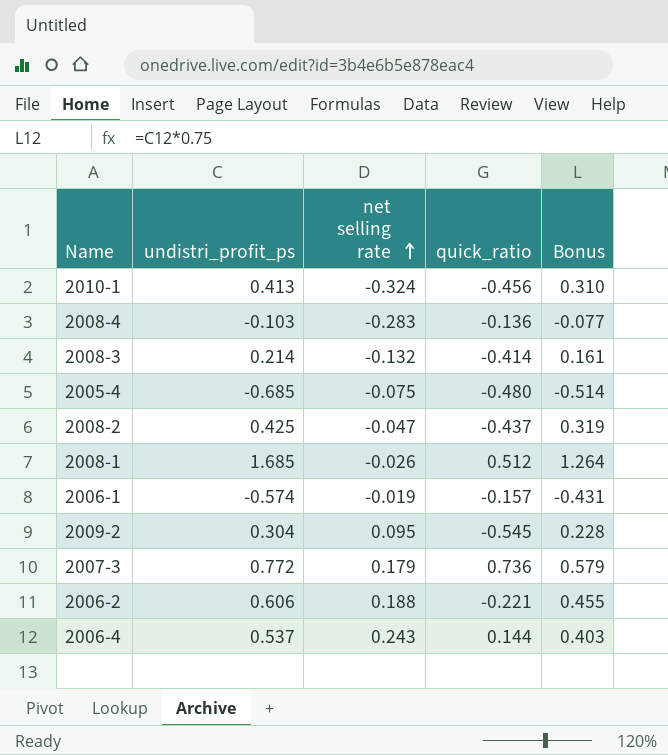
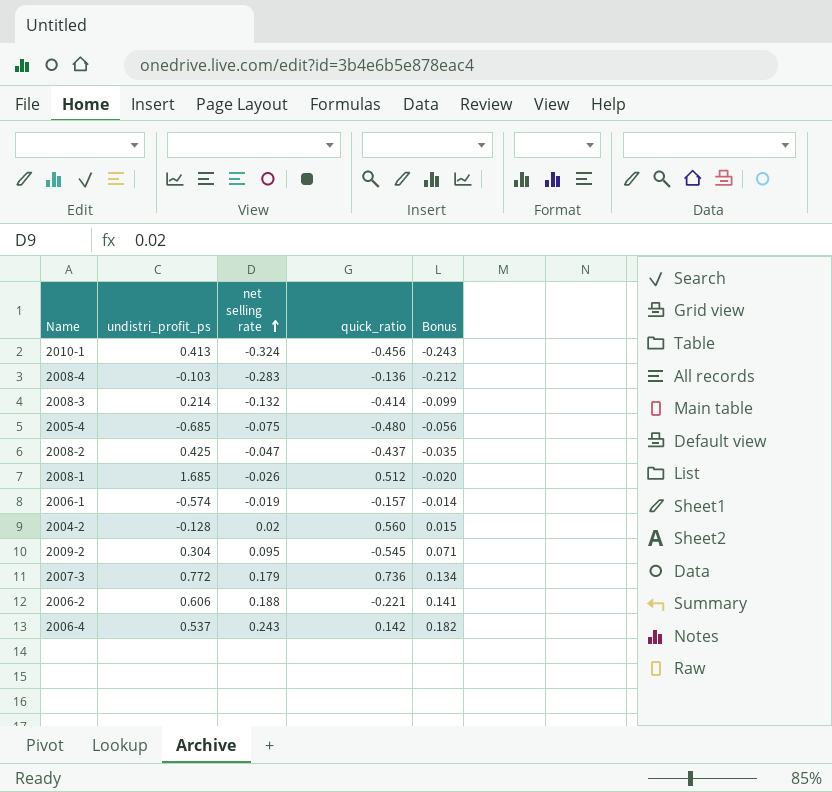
column Bonus | formula: [undistri_profit_ps] * 0.75 -> [net selling rate] * 0.75
row 2004-2: none -> -0.128 | 0.02 | 0.560 | 0.015
2006-4 | quick_ratio: 0.144 -> 0.142

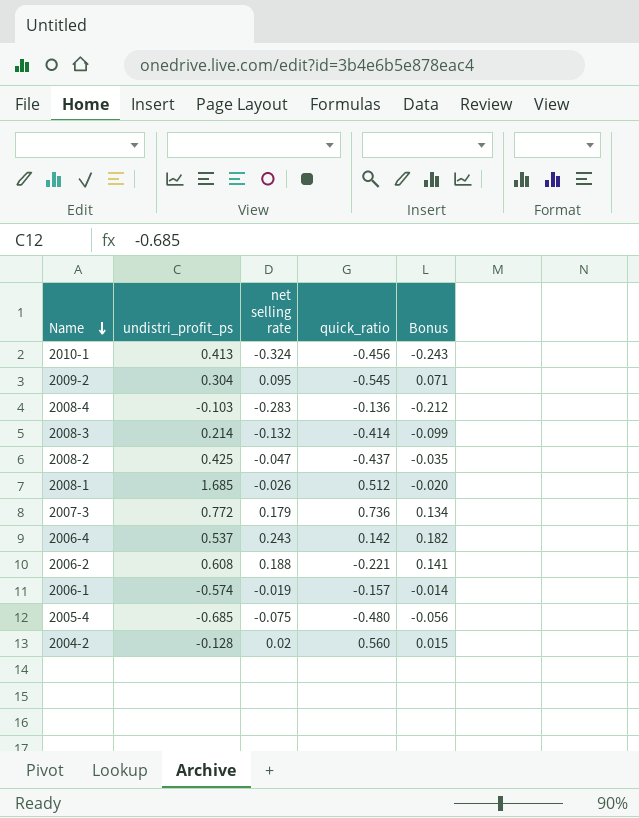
row order: net selling rate ascending -> Name descending
2006-2 | undistri_profit_ps: 0.606 -> 0.608

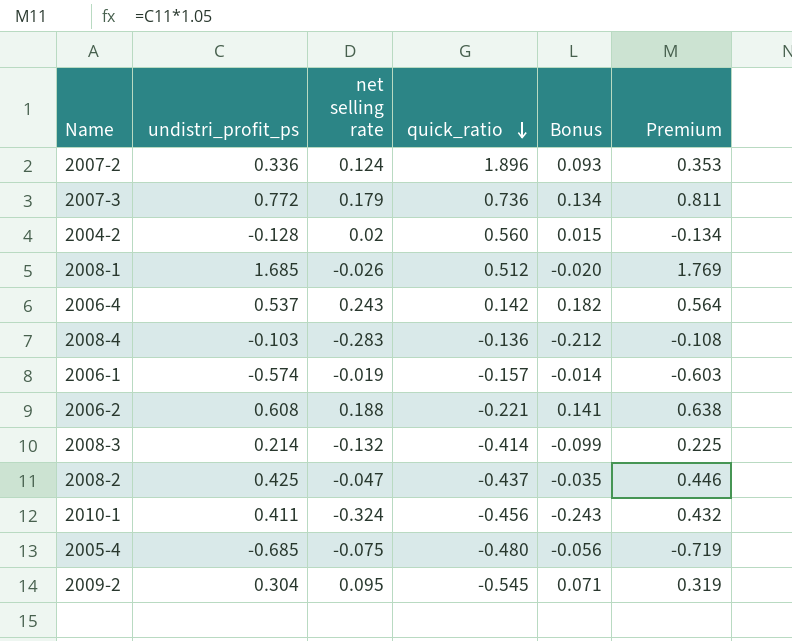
row order: Name descending -> quick_ratio descending
column Premium | formula: none -> [undistri_profit_ps] * 1.05
row 2007-2: none -> 0.336 | 0.124 | 1.896 | 0.093 | 0.353
2010-1 | undistri_profit_ps: 0.413 -> 0.411

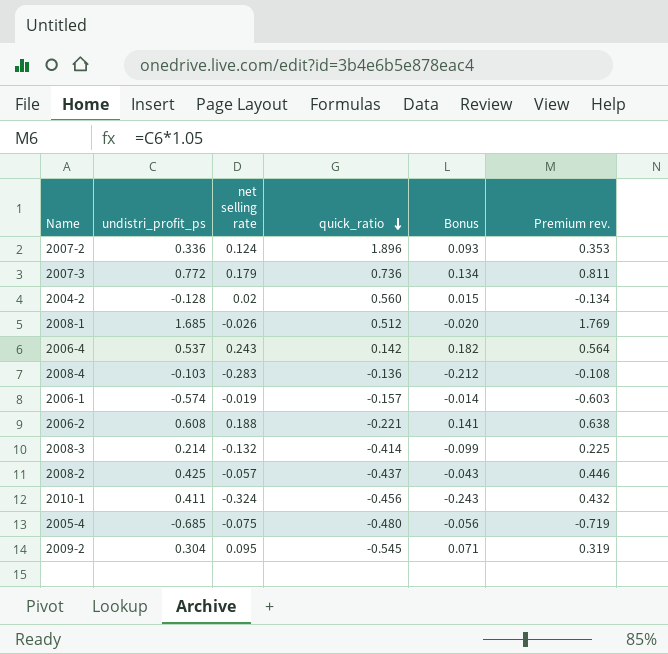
column name: Premium -> Premium rev.
2008-2 | net selling rate: -0.047 -> -0.057
2008-2 | Bonus: -0.035 -> -0.043

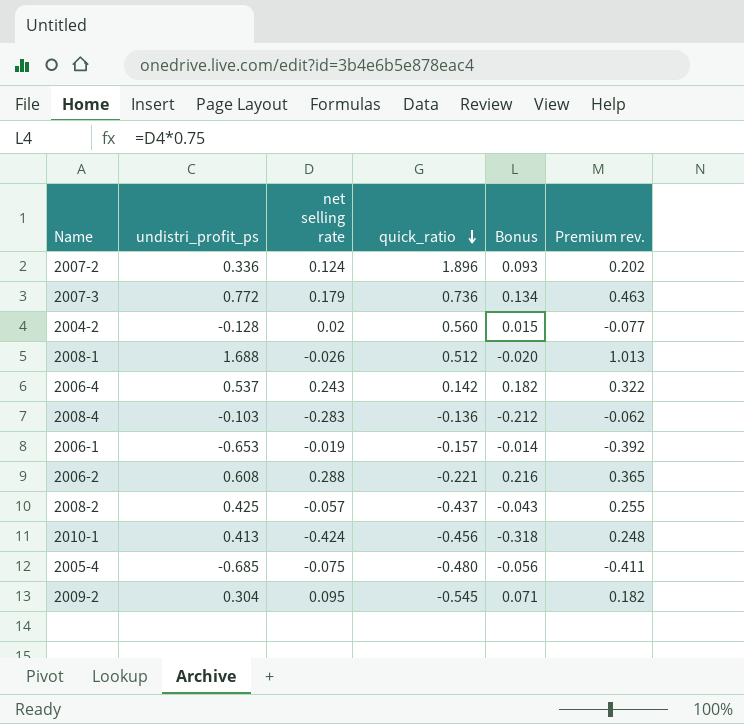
column Premium rev. | formula: [undistri_profit_ps] * 1.05 -> [undistri_profit_ps] * 0.6
row 2008-3: 0.214 | -0.132 | -0.414 | -0.099 | 0.225 -> none
2008-1 | undistri_profit_ps: 1.685 -> 1.688
2006-1 | undistri_profit_ps: -0.574 -> -0.653
2006-2 | net selling rate: 0.188 -> 0.288
2006-2 | Bonus: 0.141 -> 0.216
2010-1 | undistri_profit_ps: 0.411 -> 0.413
2010-1 | net selling rate: -0.324 -> -0.424
2010-1 | Bonus: -0.243 -> -0.318

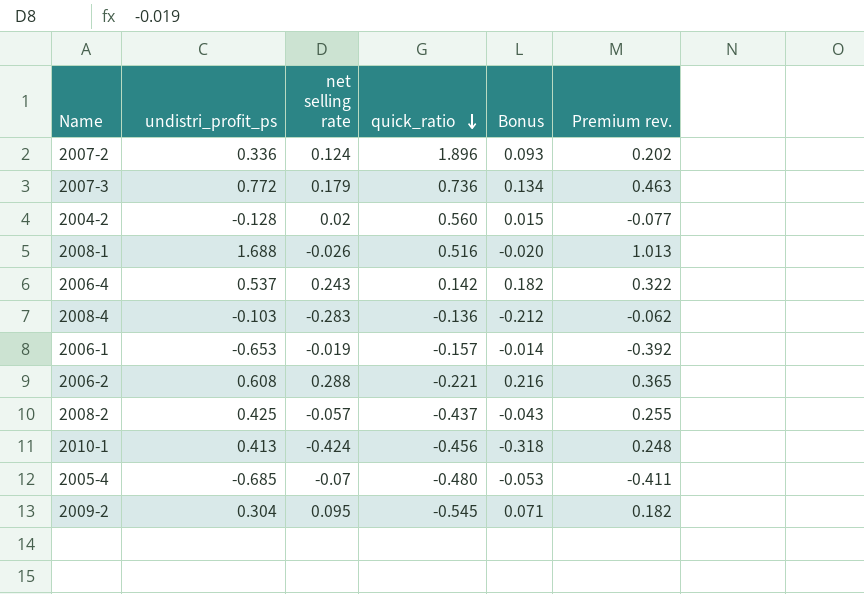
2008-1 | quick_ratio: 0.512 -> 0.516
2005-4 | net selling rate: -0.075 -> -0.07
2005-4 | Bonus: -0.056 -> -0.053

